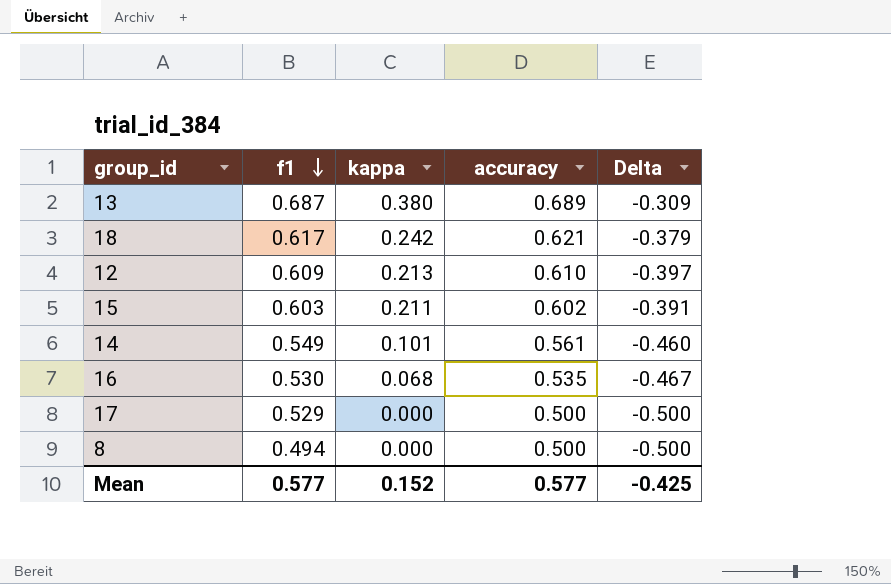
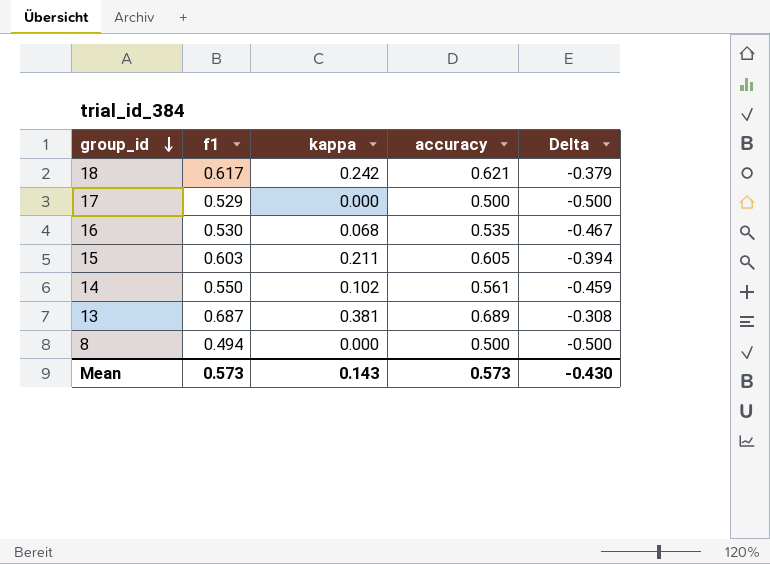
row order: f1 descending -> group_id descending
row 12: 0.609 | 0.213 | 0.610 | -0.397 -> none
15 | accuracy: 0.602 -> 0.605
15 | Delta: -0.391 -> -0.394
14 | f1: 0.549 -> 0.550
14 | kappa: 0.101 -> 0.102
14 | Delta: -0.460 -> -0.459
13 | kappa: 0.380 -> 0.381
13 | Delta: -0.309 -> -0.308
Mean | f1: 0.577 -> 0.573
Mean | kappa: 0.152 -> 0.143
Mean | accuracy: 0.577 -> 0.573
Mean | Delta: -0.425 -> -0.430

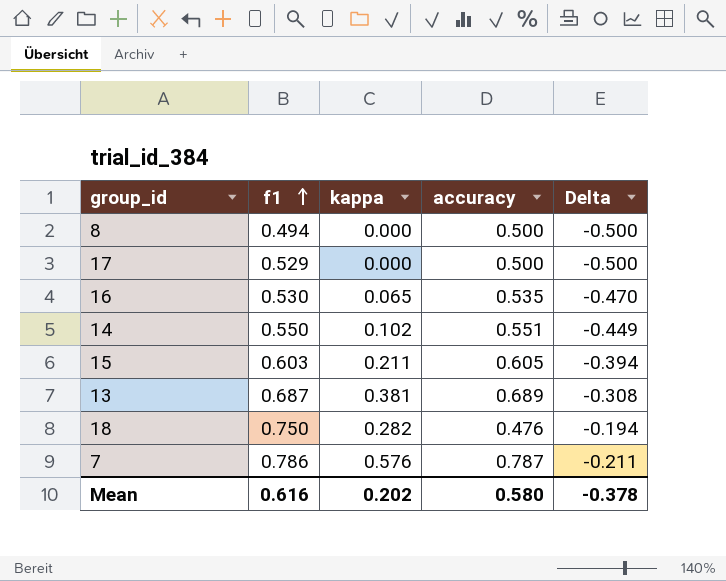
row order: group_id descending -> f1 ascending
16 | kappa: 0.068 -> 0.065
16 | Delta: -0.467 -> -0.470
14 | accuracy: 0.561 -> 0.551
14 | Delta: -0.459 -> -0.449
18 | f1: 0.617 -> 0.750
18 | kappa: 0.242 -> 0.282
18 | accuracy: 0.621 -> 0.476
18 | Delta: -0.379 -> -0.194
row 7: none -> 0.786 | 0.576 | 0.787 | -0.211
Mean | f1: 0.573 -> 0.616
Mean | kappa: 0.143 -> 0.202
Mean | accuracy: 0.573 -> 0.580
Mean | Delta: -0.430 -> -0.378

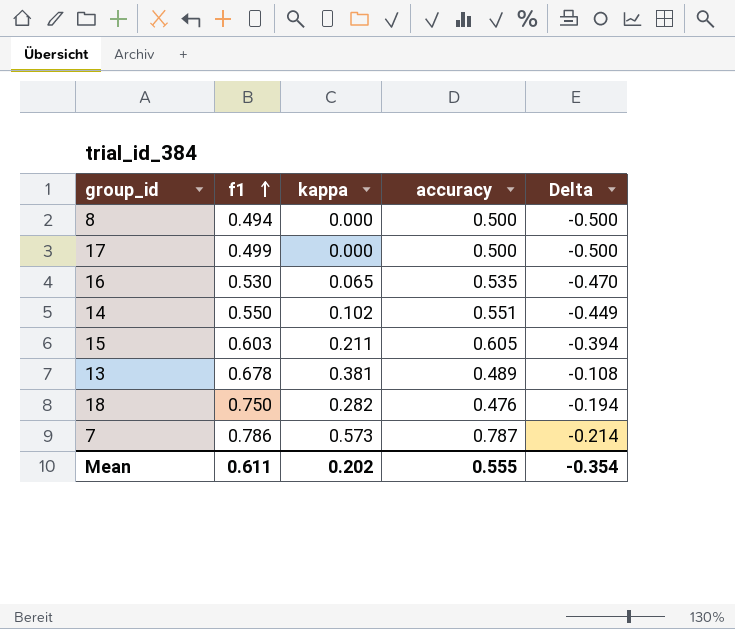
17 | f1: 0.529 -> 0.499
13 | f1: 0.687 -> 0.678
13 | accuracy: 0.689 -> 0.489
13 | Delta: -0.308 -> -0.108
7 | kappa: 0.576 -> 0.573
7 | Delta: -0.211 -> -0.214
Mean | f1: 0.616 -> 0.611
Mean | accuracy: 0.580 -> 0.555
Mean | Delta: -0.378 -> -0.354

